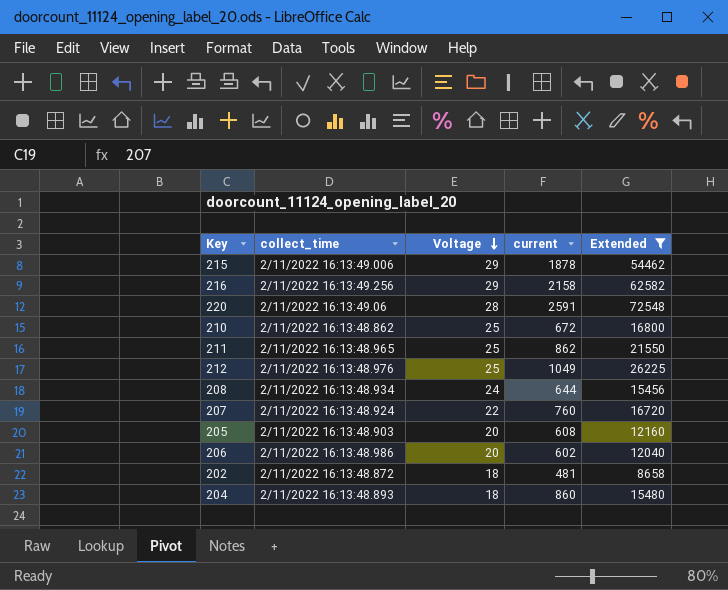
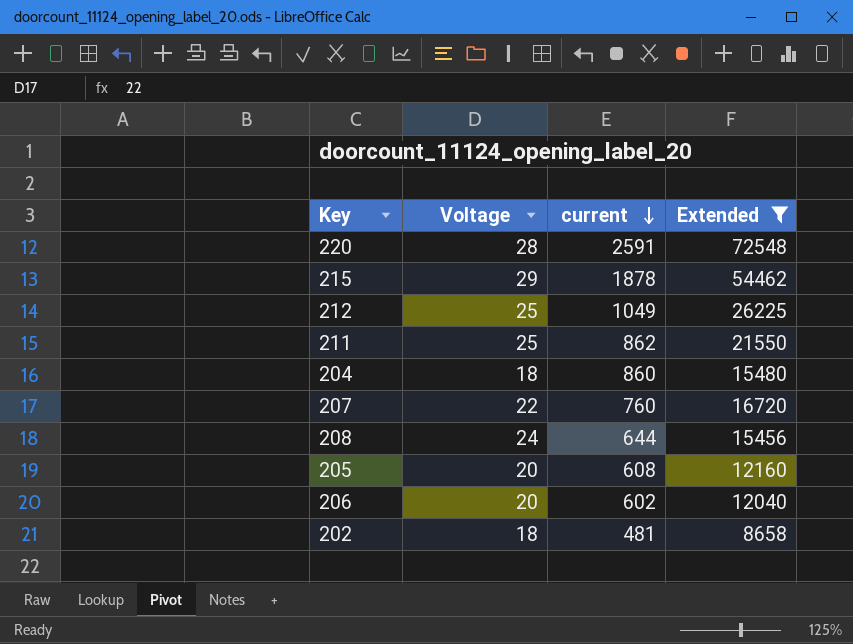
row order: Voltage descending -> current descending
column collect_time | position: 2 -> none
row 216: 2/11/2022 16:13:49.256 | 29 | 2158 | 62582 -> none
row 210: 2/11/2022 16:13:48.862 | 25 | 672 | 16800 -> none

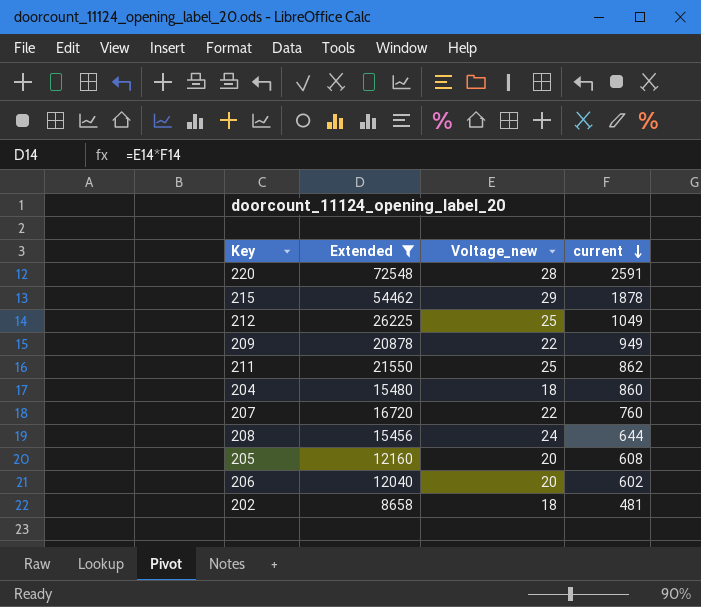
column Extended | position: 4 -> 2
column name: Voltage -> Voltage_new
row 209: none -> 20878 | 22 | 949

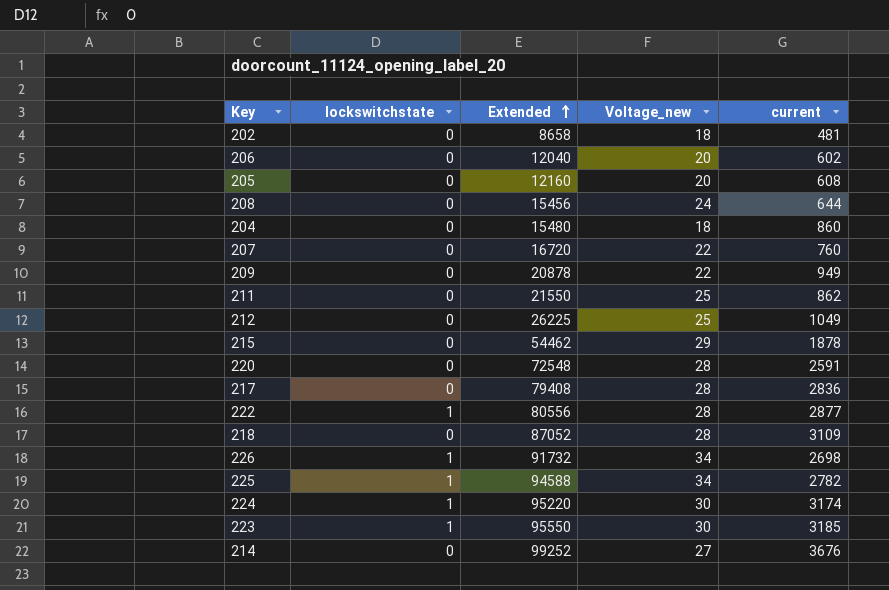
filter: Extended <= 72548 -> none
row order: current descending -> Extended ascending
column lockswitchstate | position: none -> 2

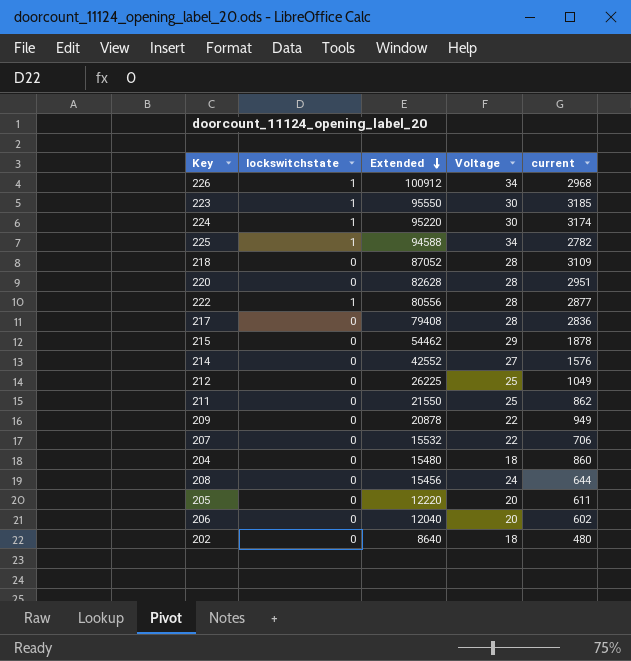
row order: Extended ascending -> Extended descending
column name: Voltage_new -> Voltage
226 | Extended: 91732 -> 100912
226 | current: 2698 -> 2968
220 | Extended: 72548 -> 82628
220 | current: 2591 -> 2951
214 | Extended: 99252 -> 42552
214 | current: 3676 -> 1576
207 | Extended: 16720 -> 15532
207 | current: 760 -> 706
205 | Extended: 12160 -> 12220
205 | current: 608 -> 611
202 | Extended: 8658 -> 8640
202 | current: 481 -> 480

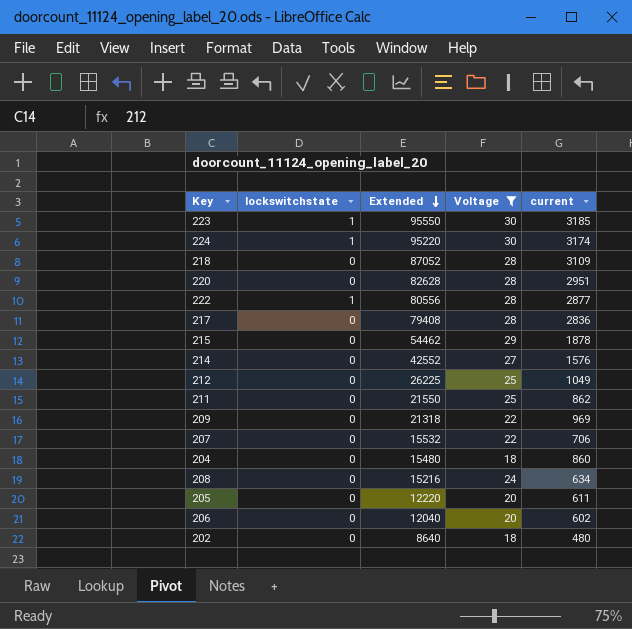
filter: none -> Voltage != 34
209 | Extended: 20878 -> 21318
209 | current: 949 -> 969
208 | Extended: 15456 -> 15216
208 | current: 644 -> 634

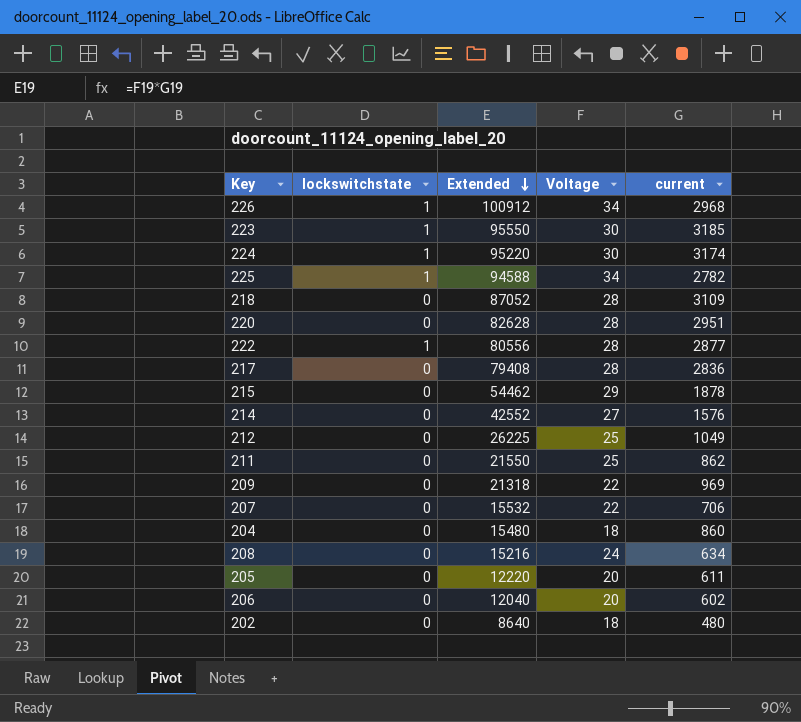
filter: Voltage != 34 -> none

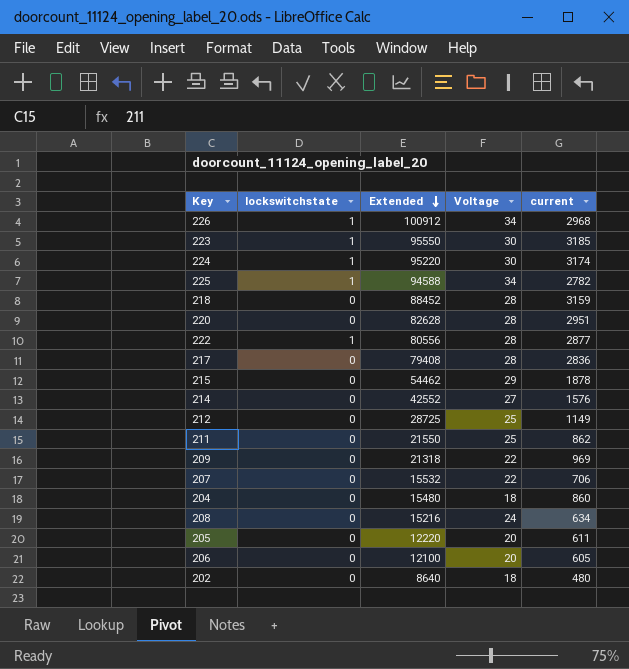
218 | Extended: 87052 -> 88452
218 | current: 3109 -> 3159
212 | Extended: 26225 -> 28725
212 | current: 1049 -> 1149
206 | Extended: 12040 -> 12100
206 | current: 602 -> 605

